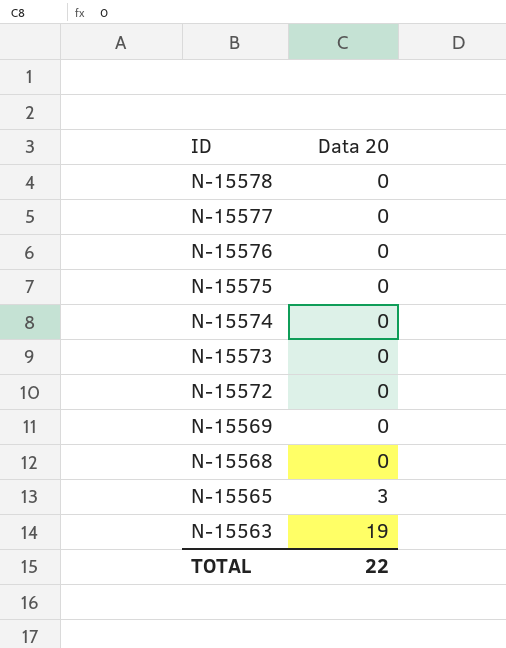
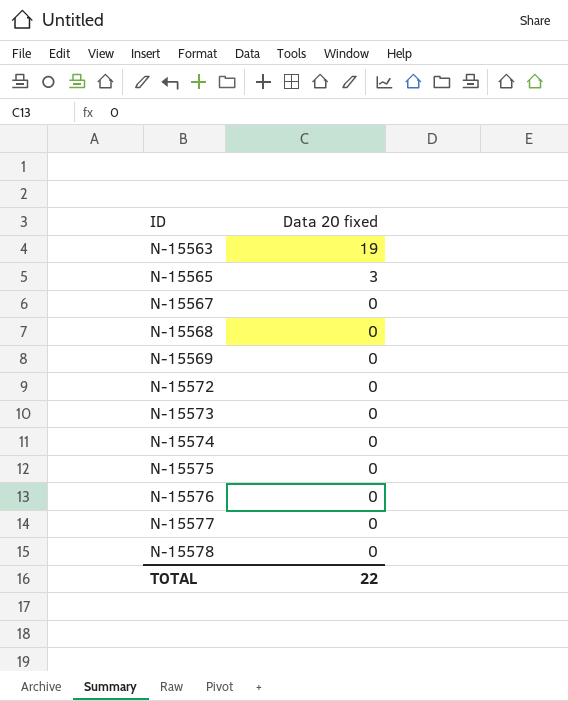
row order: ID descending -> ID ascending
column name: Data 20 -> Data 20 fixed
row N-15567: none -> 0

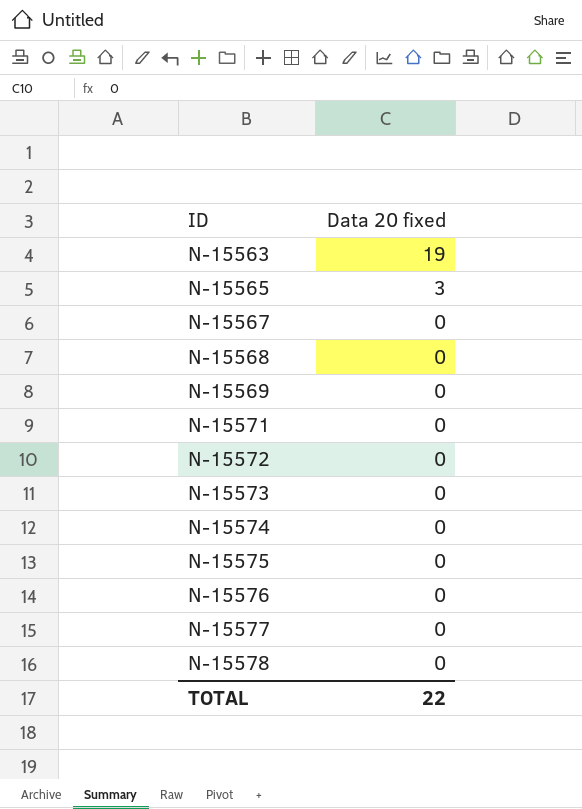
row N-15571: none -> 0

